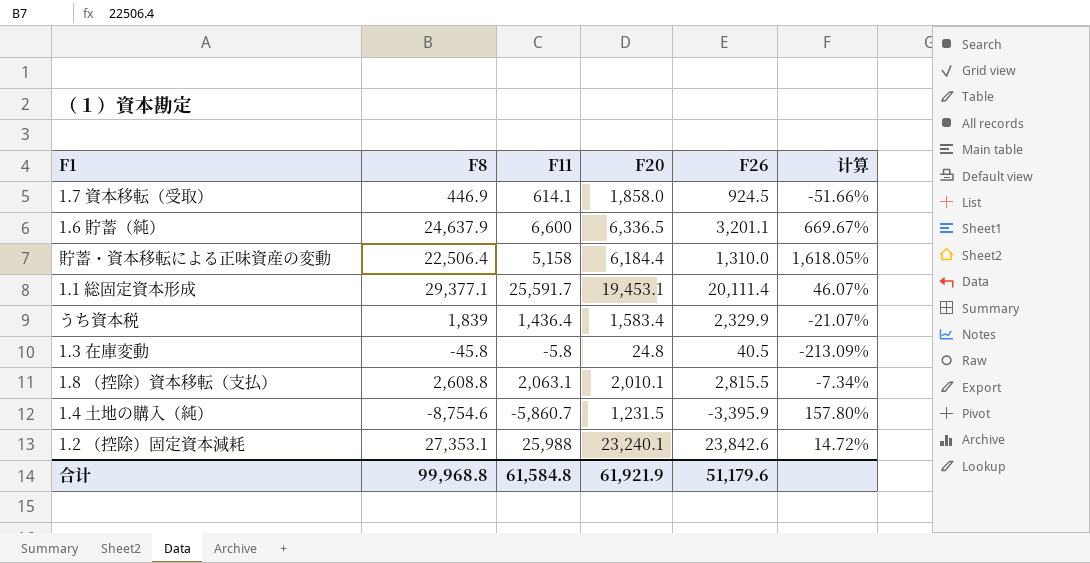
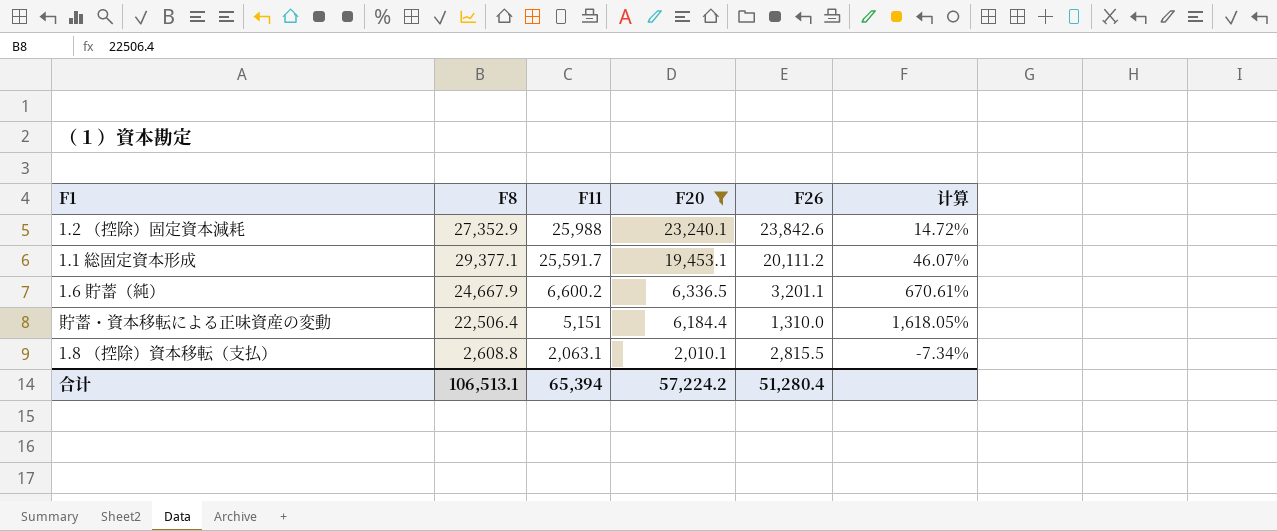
filter: none -> F20 >= 2,010.1
row order: none -> F11 descending
1.2 （控除）固定資本減耗 | F8: 27,353.1 -> 27,352.9
1.1 総固定資本形成 | F26: 20,111.4 -> 20,111.2
1.6 貯蓄（純） | F8: 24,637.9 -> 24,667.9
1.6 貯蓄（純） | F11: 6,600 -> 6,600.2
1.6 貯蓄（純） | 计算: 669.67% -> 670.61%
貯蓄・資本移転による正味資産の変動 | F11: 5,158 -> 5,151
合计 | F8: 99,968.8 -> 106,513.1
合计 | F11: 61,584.8 -> 65,394
合计 | F20: 61,921.9 -> 57,224.2
合计 | F26: 51,179.6 -> 51,280.4

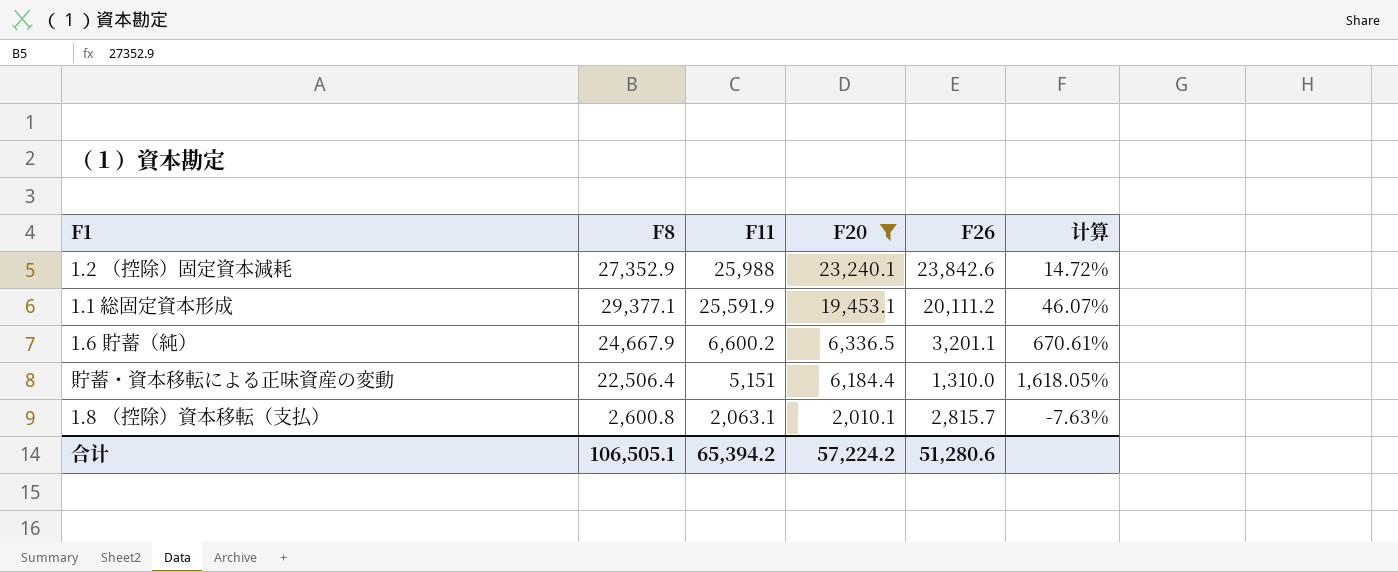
1.1 総固定資本形成 | F11: 25,591.7 -> 25,591.9
1.8 （控除）資本移転（支払） | F8: 2,608.8 -> 2,600.8
1.8 （控除）資本移転（支払） | F26: 2,815.5 -> 2,815.7
1.8 （控除）資本移転（支払） | 计算: -7.34% -> -7.63%
合计 | F8: 106,513.1 -> 106,505.1
合计 | F11: 65,394 -> 65,394.2
合计 | F26: 51,280.4 -> 51,280.6

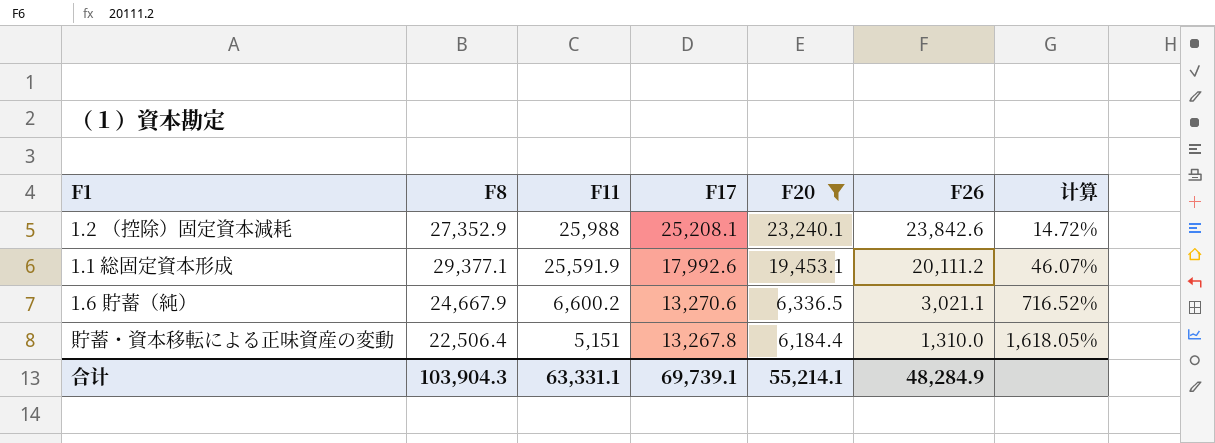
column F17 | position: none -> 4
row 1.8 （控除）資本移転（支払）: 2,600.8 | 2,063.1 | 2,010.1 | 2,815.7 | -7.63% -> none
1.6 貯蓄（純） | F26: 3,201.1 -> 3,021.1
1.6 貯蓄（純） | 计算: 670.61% -> 716.52%
合计 | F8: 106,505.1 -> 103,904.3
合计 | F11: 65,394.2 -> 63,331.1
合计 | F20: 57,224.2 -> 55,214.1
合计 | F26: 51,280.6 -> 48,284.9

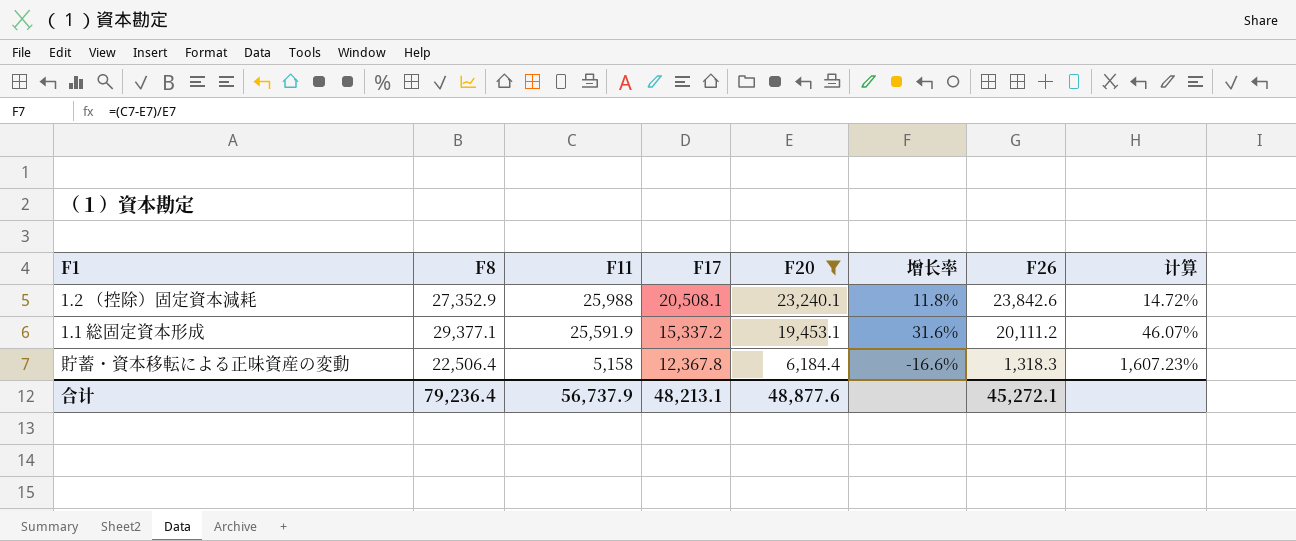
column 增长率 | formula: none -> ([F11] - [F20]) / [F20]
row 1.6 貯蓄（純）: 24,667.9 | 6,600.2 | 13,270.6 | 6,336.5 | 3,021.1 | 716.52% -> none
1.2 （控除）固定資本減耗 | F17: 25,208.1 -> 20,508.1
1.1 総固定資本形成 | F17: 17,992.6 -> 15,337.2
貯蓄・資本移転による正味資産の変動 | F11: 5,151 -> 5,158
貯蓄・資本移転による正味資産の変動 | F17: 13,267.8 -> 12,367.8
貯蓄・資本移転による正味資産の変動 | F26: 1,310.0 -> 1,318.3
貯蓄・資本移転による正味資産の変動 | 计算: 1,618.05% -> 1,607.23%
合计 | F8: 103,904.3 -> 79,236.4
合计 | F11: 63,331.1 -> 56,737.9
合计 | F17: 69,739.1 -> 48,213.1
合计 | F20: 55,214.1 -> 48,877.6
合计 | F26: 48,284.9 -> 45,272.1

